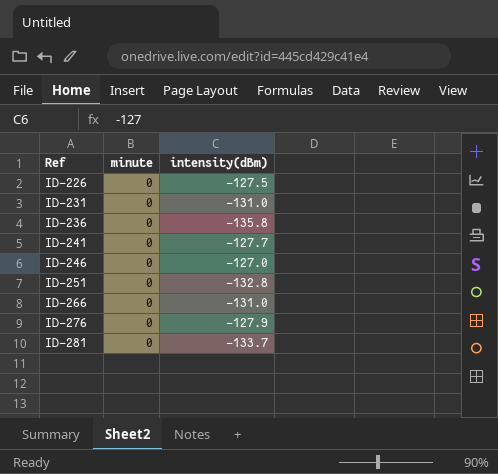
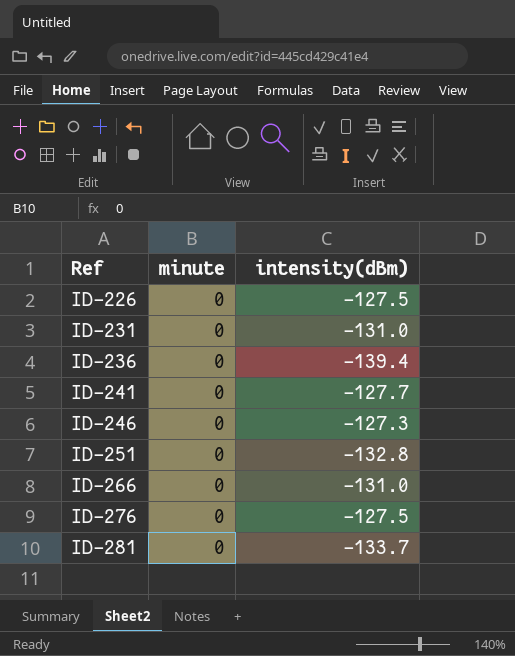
ID-236 | intensity(dBm): -135.8 -> -139.4
ID-246 | intensity(dBm): -127.0 -> -127.3
ID-276 | intensity(dBm): -127.9 -> -127.5

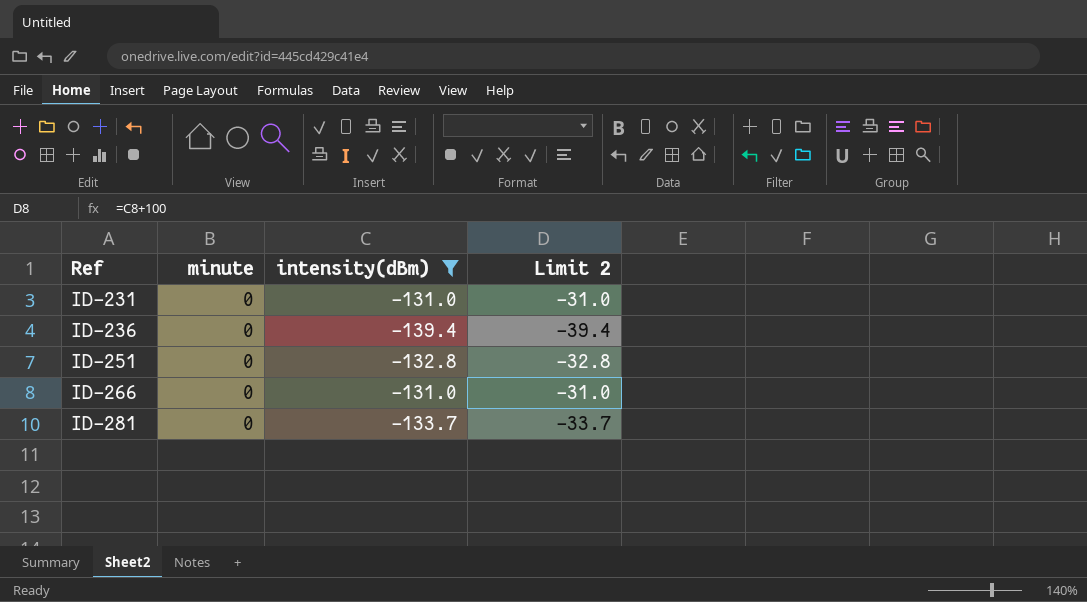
filter: none -> intensity(dBm) <= -131.0
column Limit 2 | formula: none -> [intensity(dBm)] + 100

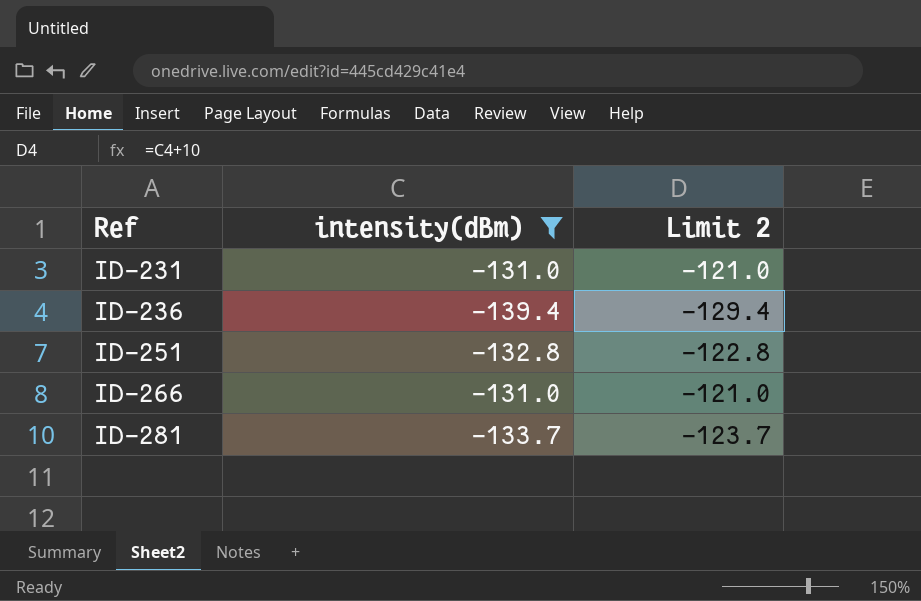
column minute | position: 2 -> none
column Limit 2 | formula: [intensity(dBm)] + 100 -> [intensity(dBm)] + 10

